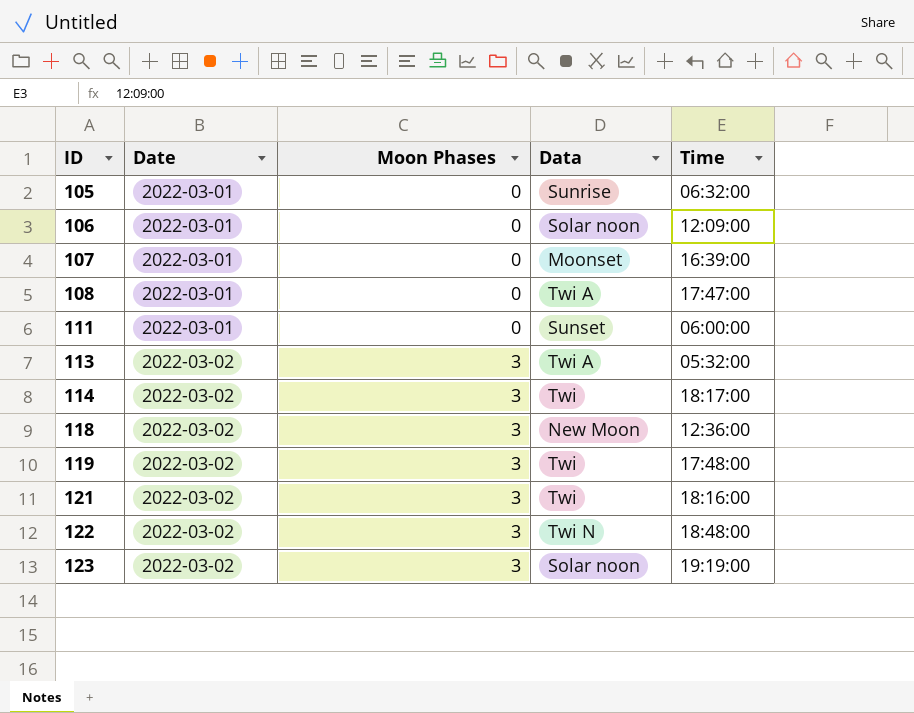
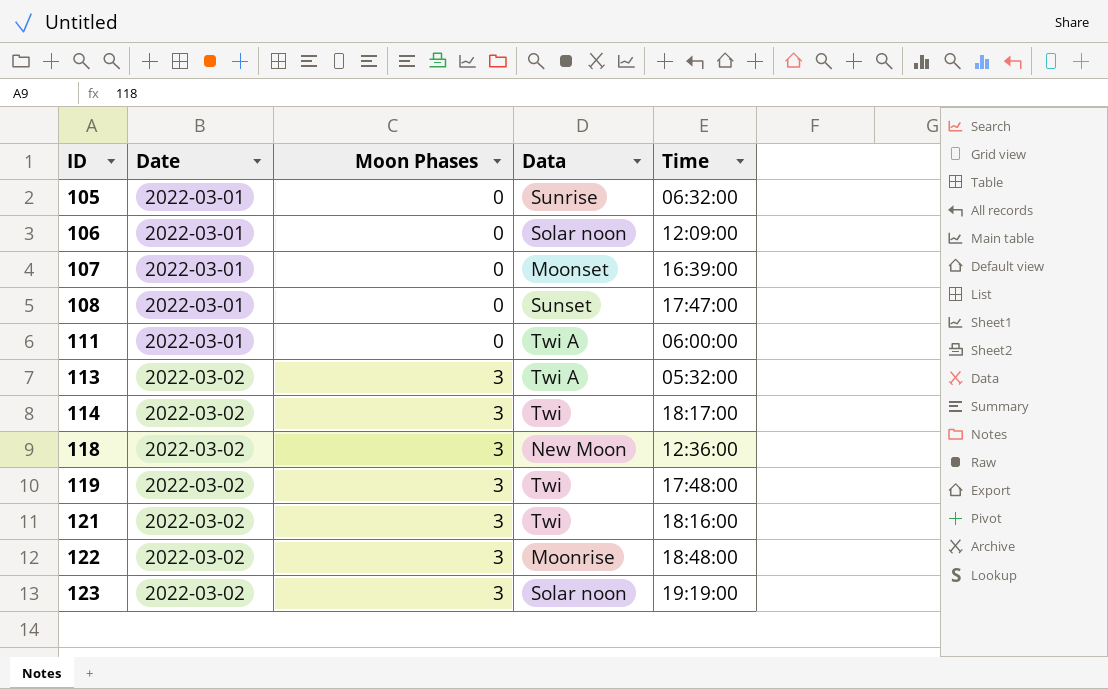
108 | Data: Twi A -> Sunset
111 | Data: Sunset -> Twi A
122 | Data: Twi N -> Moonrise

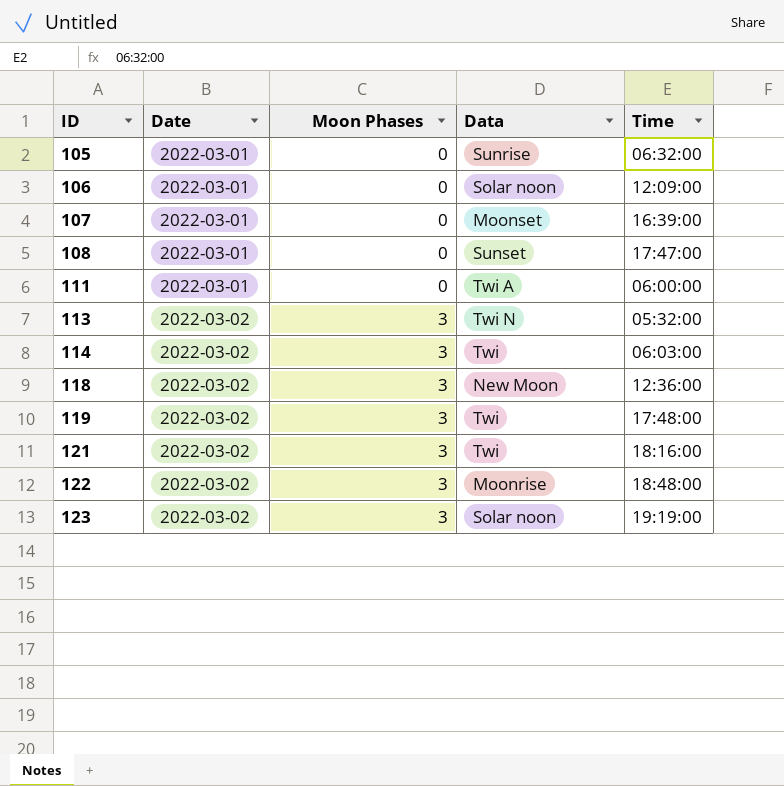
113 | Data: Twi A -> Twi N
114 | Time: 18:17:00 -> 06:03:00

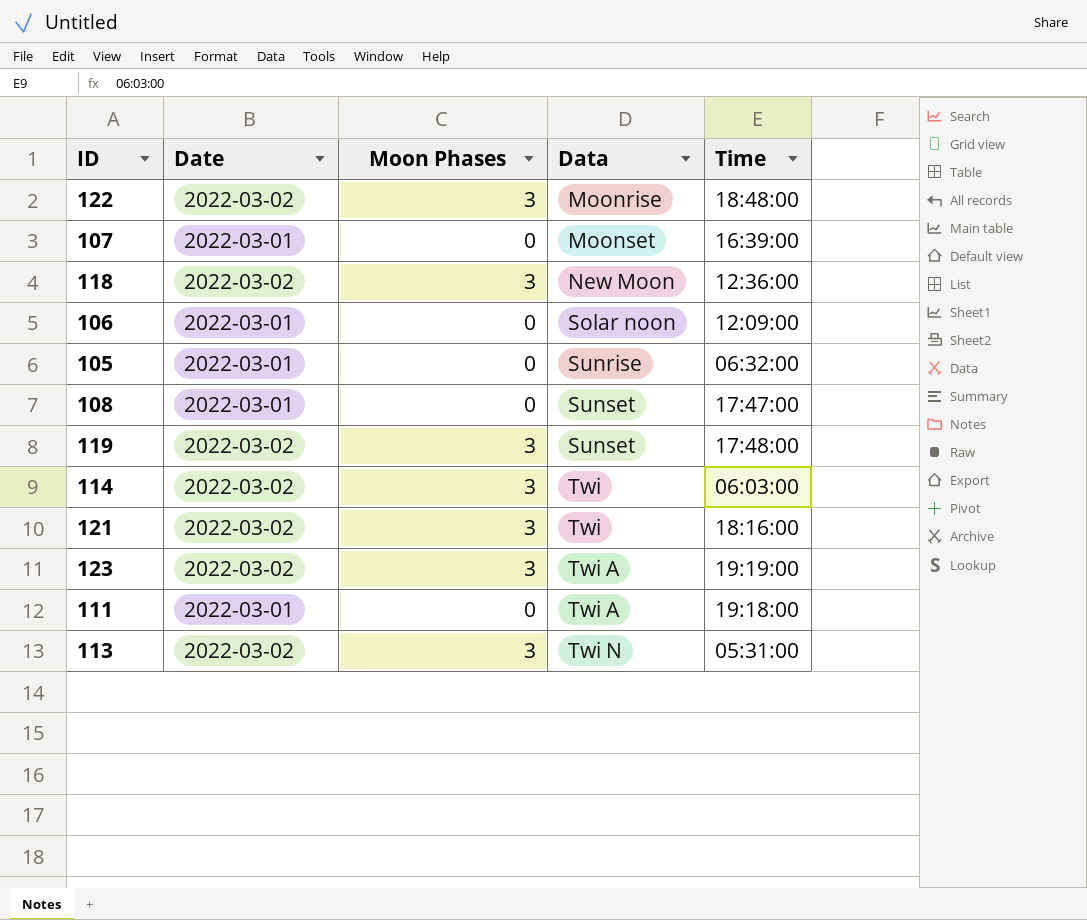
row order: ID ascending -> Data ascending
119 | Data: Twi -> Sunset
123 | Data: Solar noon -> Twi A
111 | Time: 06:00:00 -> 19:18:00
113 | Time: 05:32:00 -> 05:31:00

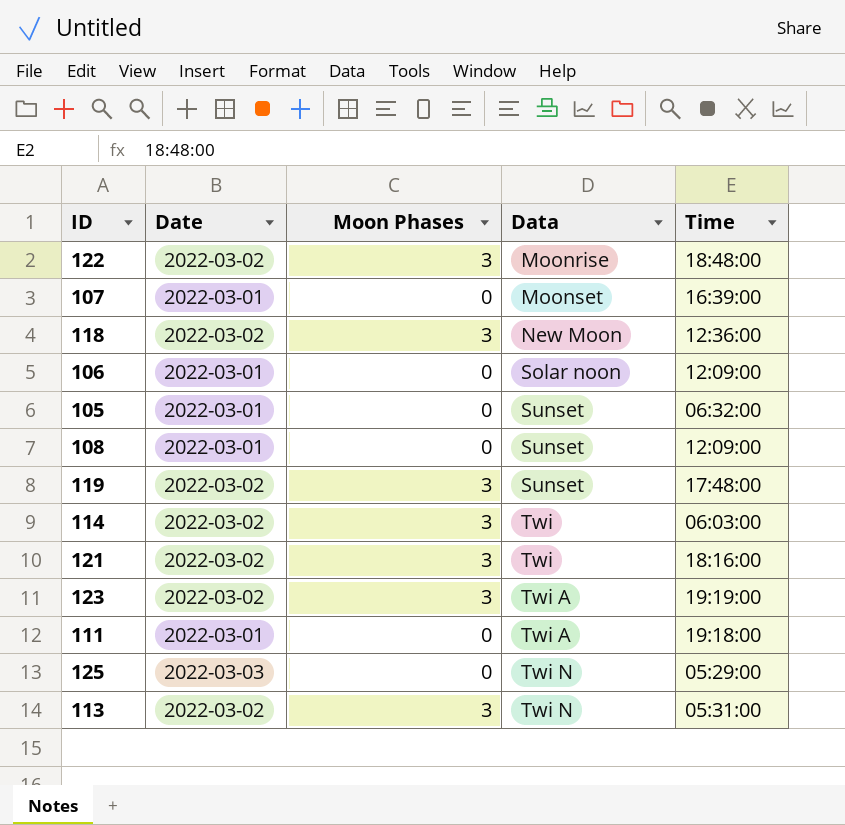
105 | Data: Sunrise -> Sunset
108 | Time: 17:47:00 -> 12:09:00
row 125: none -> 2022-03-03 | 0 | Twi N | 05:29:00

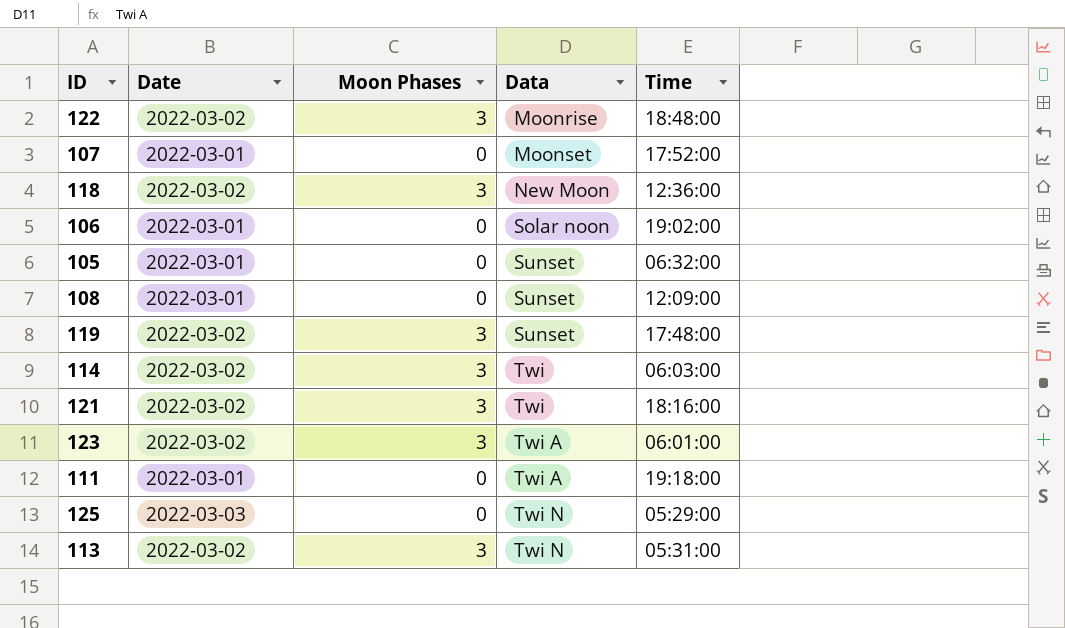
107 | Time: 16:39:00 -> 17:52:00
106 | Time: 12:09:00 -> 19:02:00
123 | Time: 19:19:00 -> 06:01:00

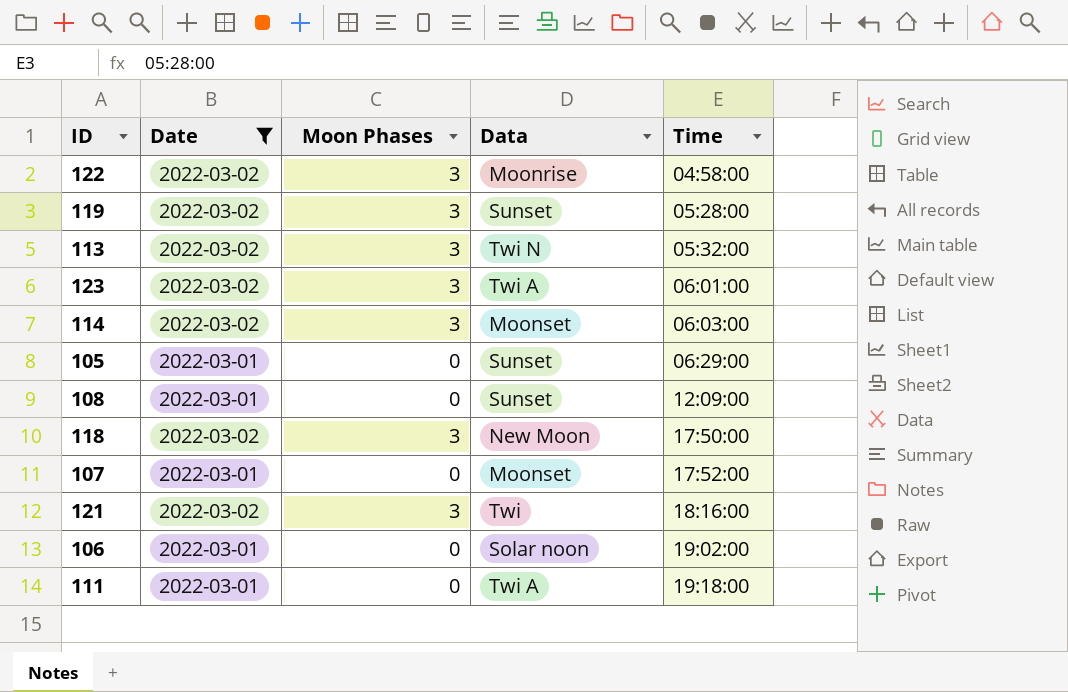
filter: none -> Date != 2022-03-03
row order: Data ascending -> Time ascending
122 | Time: 18:48:00 -> 04:58:00
119 | Time: 17:48:00 -> 05:28:00
113 | Time: 05:31:00 -> 05:32:00
114 | Data: Twi -> Moonset
105 | Time: 06:32:00 -> 06:29:00
118 | Time: 12:36:00 -> 17:50:00

